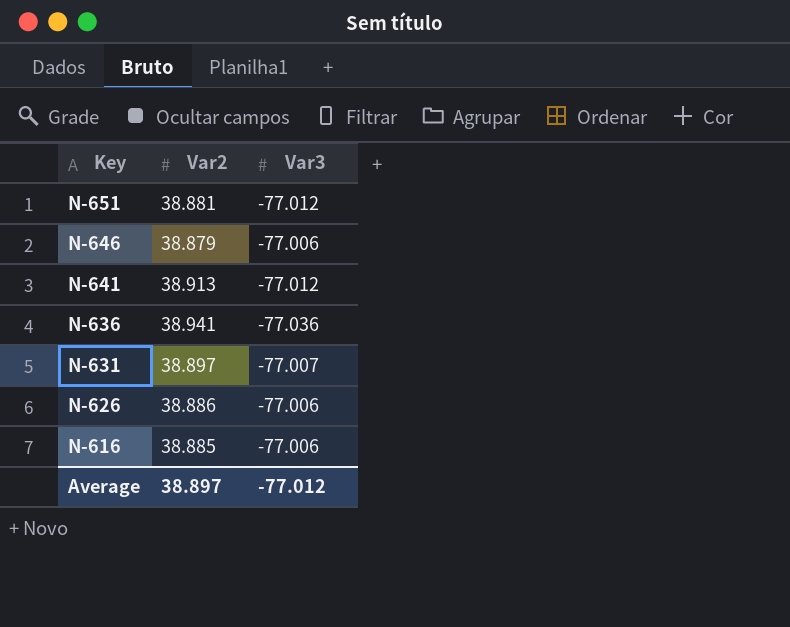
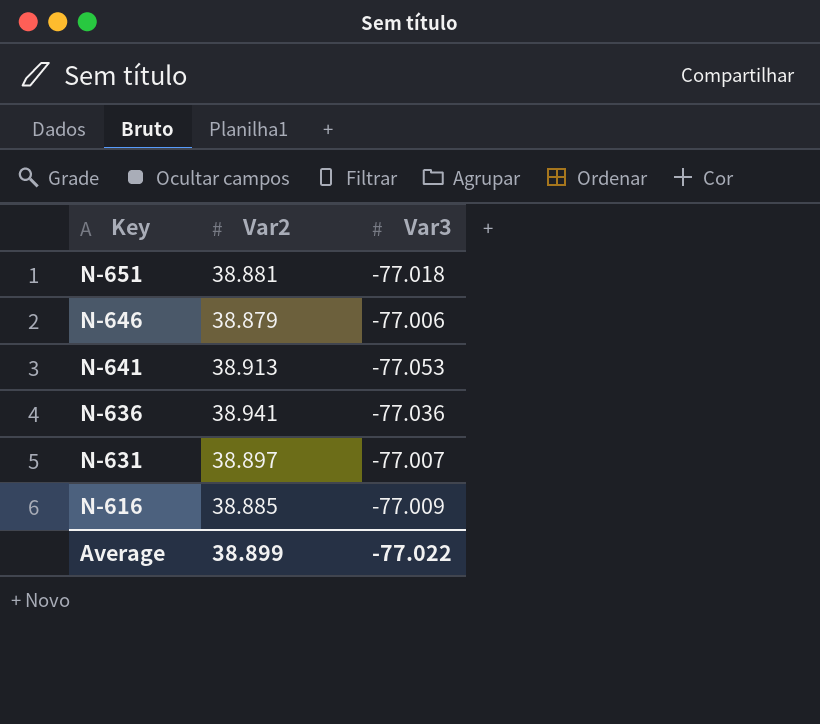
row N-626: 38.886 | -77.006 -> none
N-651 | Var3: -77.012 -> -77.018
N-641 | Var3: -77.012 -> -77.053
N-616 | Var3: -77.006 -> -77.009
Average | Var2: 38.897 -> 38.899
Average | Var3: -77.012 -> -77.022

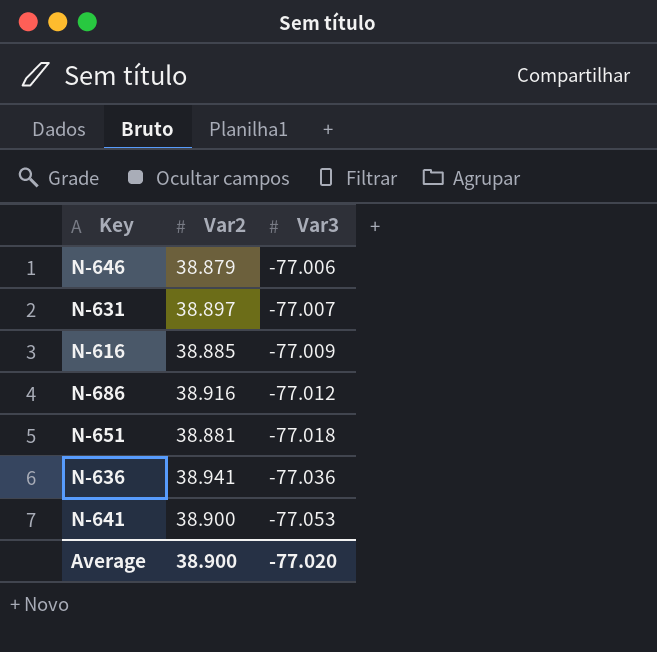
row order: Key descending -> Var3 descending
row N-686: none -> 38.916 | -77.012
N-641 | Var2: 38.913 -> 38.900
Average | Var2: 38.899 -> 38.900
Average | Var3: -77.022 -> -77.020

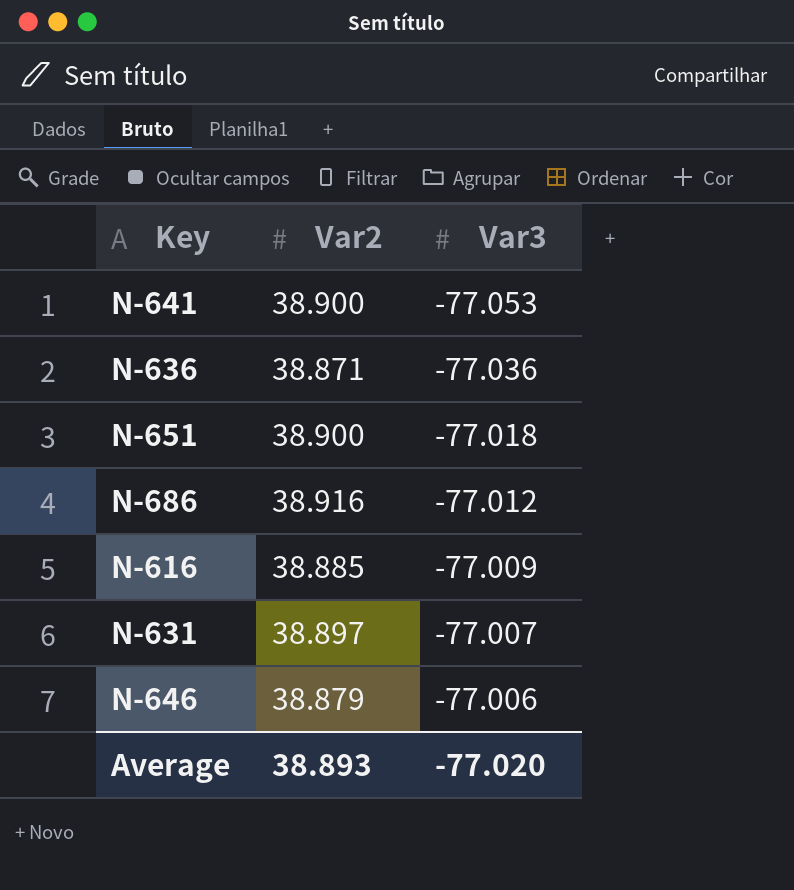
row order: Var3 descending -> Var3 ascending
N-636 | Var2: 38.941 -> 38.871
N-651 | Var2: 38.881 -> 38.900
Average | Var2: 38.900 -> 38.893

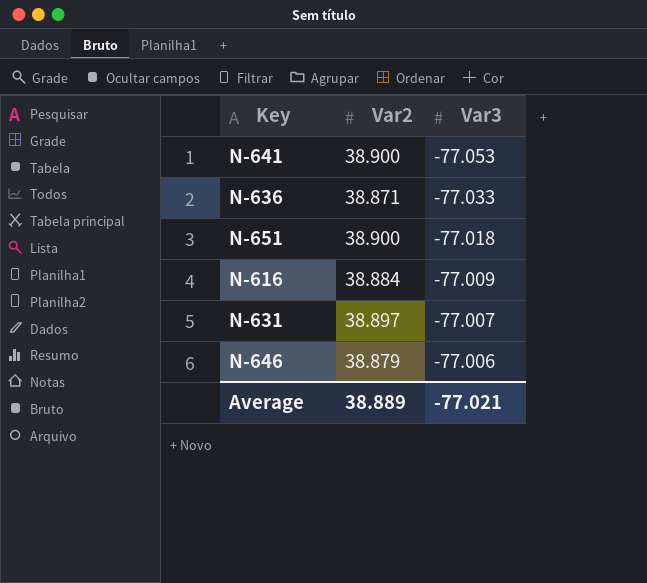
row N-686: 38.916 | -77.012 -> none
N-636 | Var3: -77.036 -> -77.033
N-616 | Var2: 38.885 -> 38.884
Average | Var2: 38.893 -> 38.889
Average | Var3: -77.020 -> -77.021

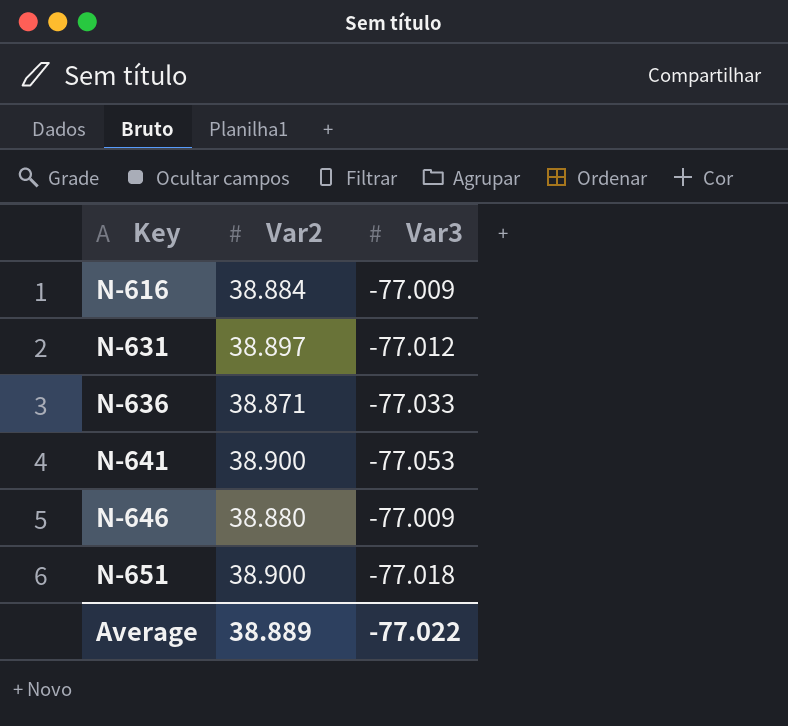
row order: Var3 ascending -> Key ascending
N-631 | Var3: -77.007 -> -77.012
N-646 | Var2: 38.879 -> 38.880
N-646 | Var3: -77.006 -> -77.009
Average | Var3: -77.021 -> -77.022

